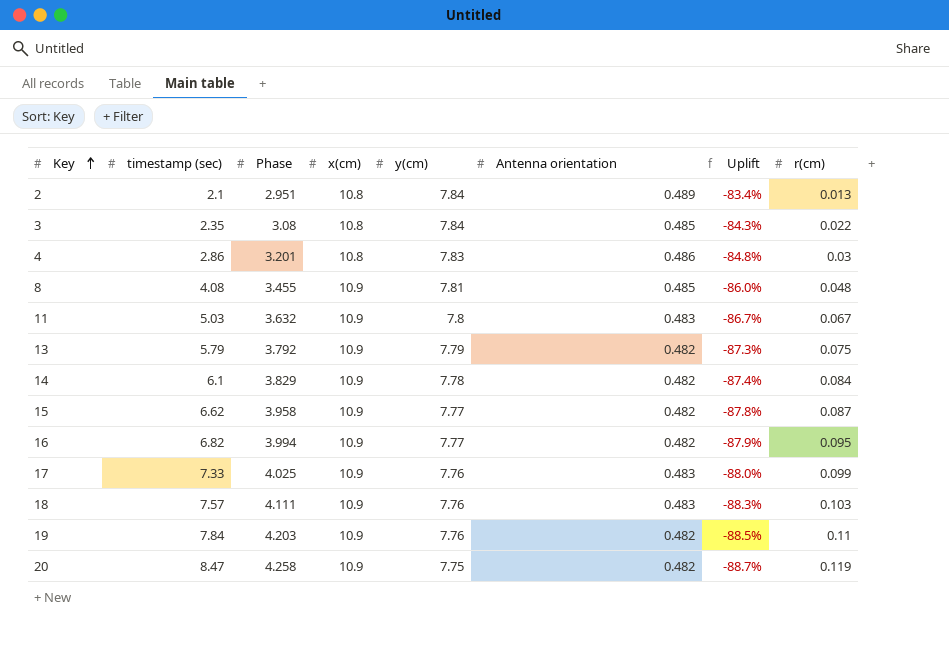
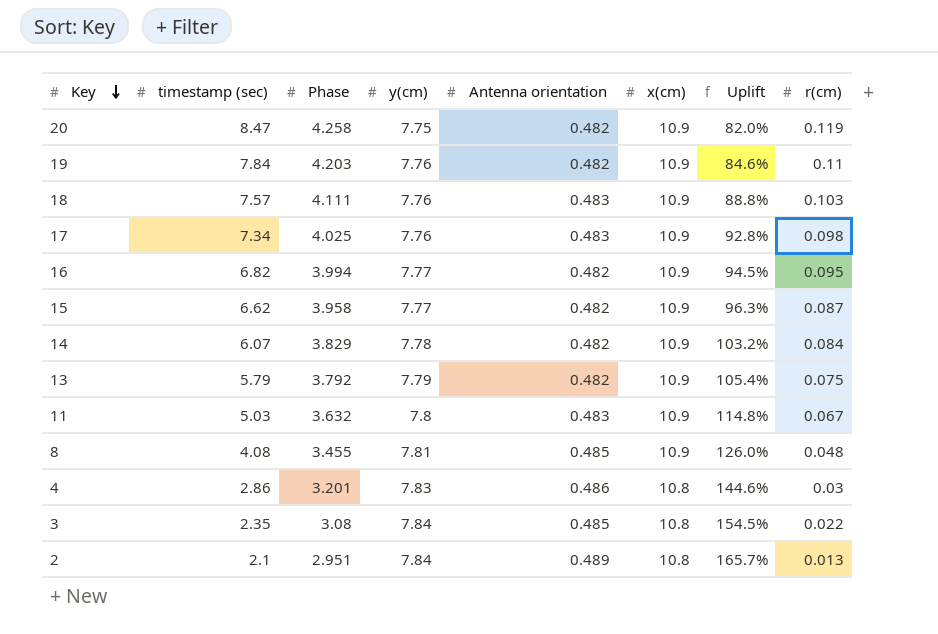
row order: Key ascending -> Key descending
column x(cm) | position: 4 -> 6
column Uplift | formula: ([Antenna orientation] - [Phase]) / [Phase] -> ([y(cm)] - [Phase]) / [Phase]
17 | timestamp (sec): 7.33 -> 7.34
17 | r(cm): 0.099 -> 0.098
14 | timestamp (sec): 6.1 -> 6.07

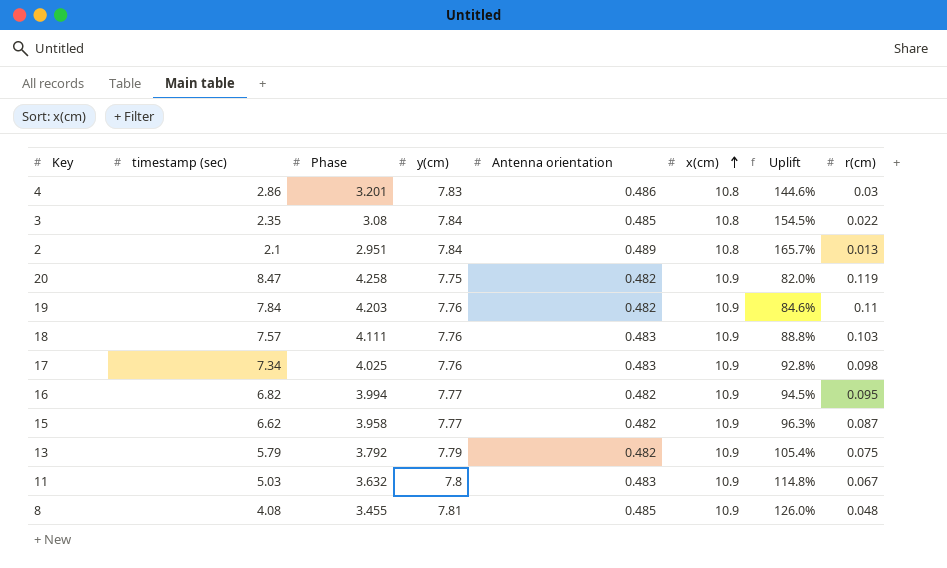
row order: Key descending -> x(cm) ascending
row 14: 6.07 | 3.829 | 7.78 | 0.482 | 10.9 | 103.2% | 0.084 -> none

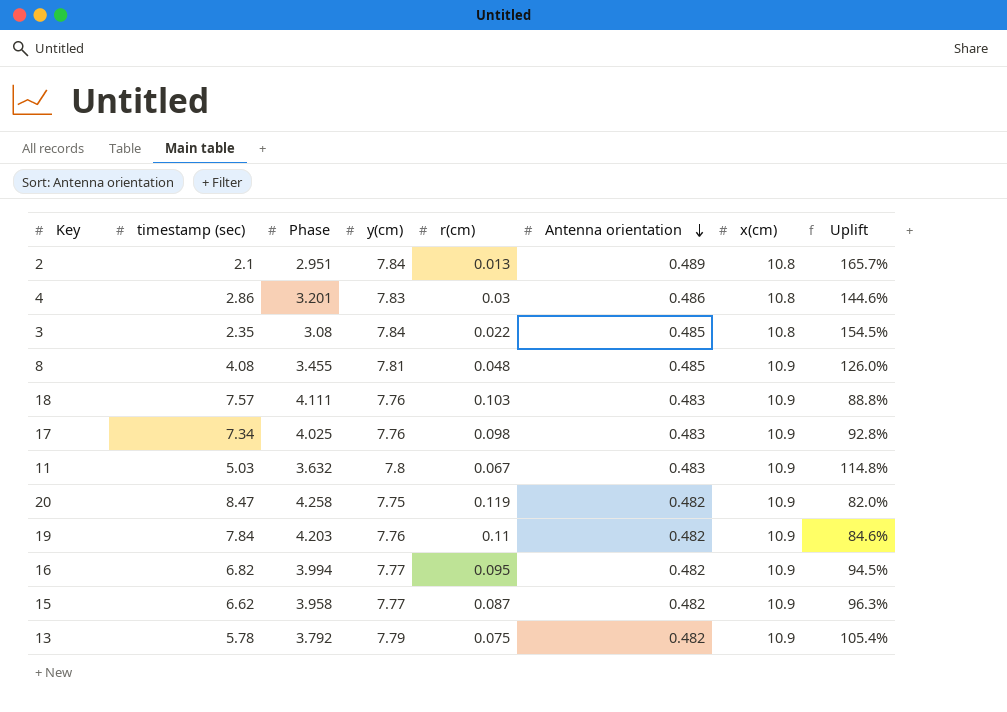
row order: x(cm) ascending -> Antenna orientation descending
column r(cm) | position: 8 -> 5
13 | timestamp (sec): 5.79 -> 5.78

